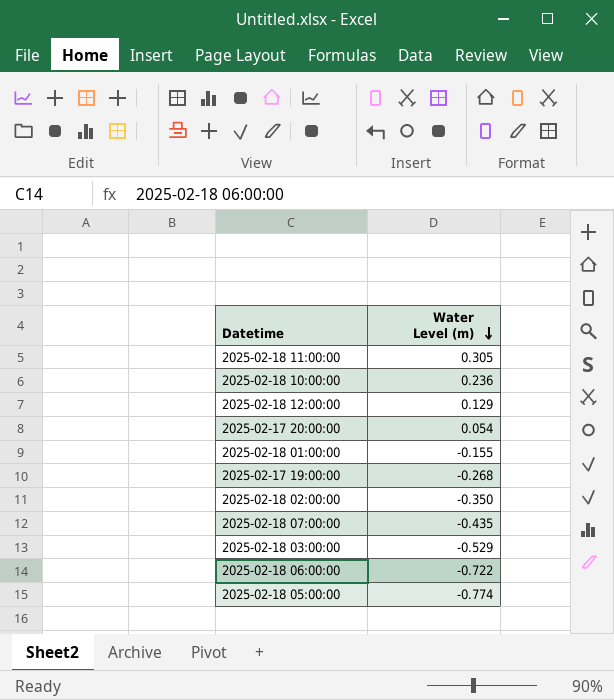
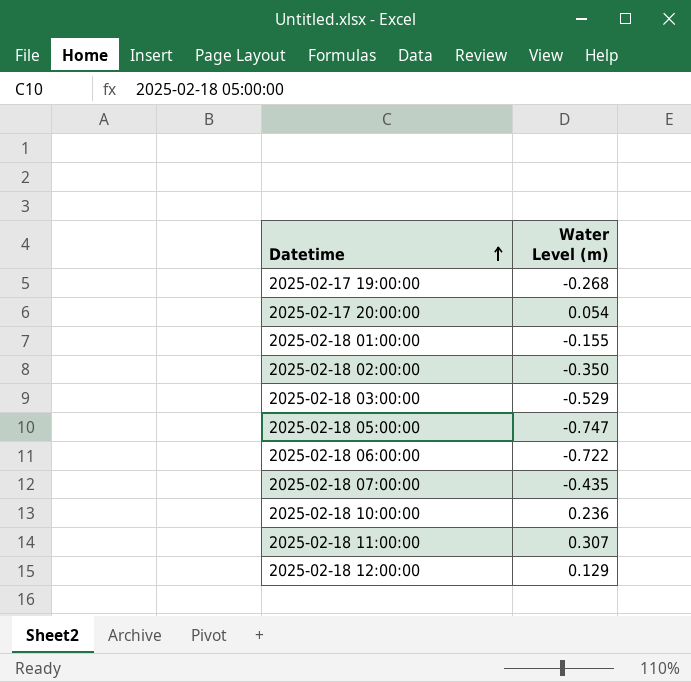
row order: Water Level (m) descending -> Datetime ascending
2025-02-18 05:00:00 | Water Level (m): -0.774 -> -0.747
2025-02-18 11:00:00 | Water Level (m): 0.305 -> 0.307

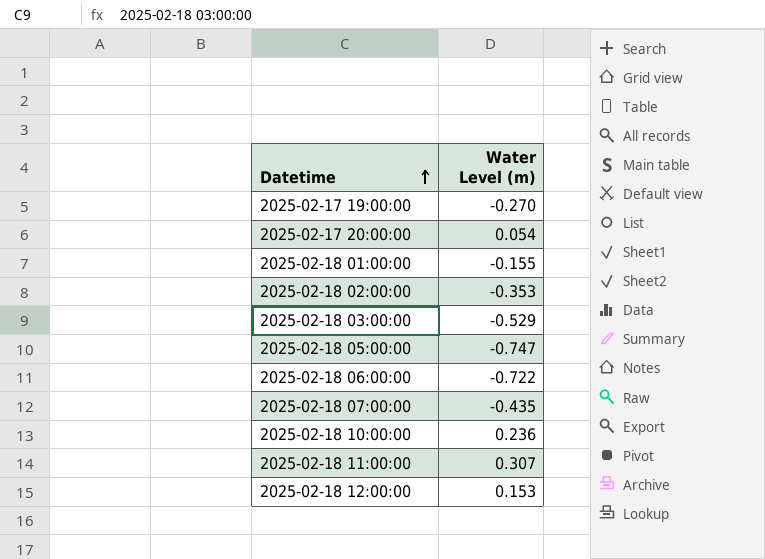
2025-02-17 19:00:00 | Water Level (m): -0.268 -> -0.270
2025-02-18 02:00:00 | Water Level (m): -0.350 -> -0.353
2025-02-18 12:00:00 | Water Level (m): 0.129 -> 0.153

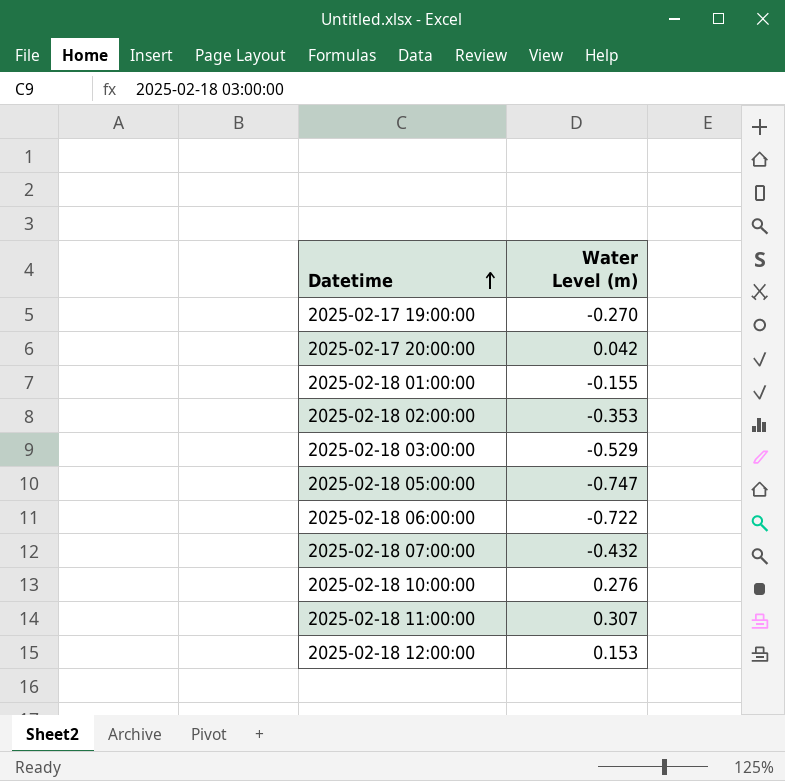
2025-02-17 20:00:00 | Water Level (m): 0.054 -> 0.042
2025-02-18 07:00:00 | Water Level (m): -0.435 -> -0.432
2025-02-18 10:00:00 | Water Level (m): 0.236 -> 0.276

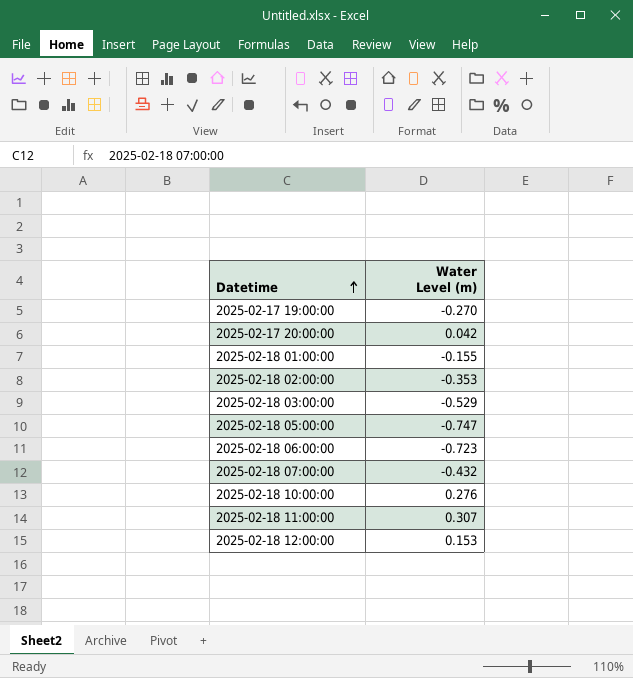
2025-02-18 06:00:00 | Water Level (m): -0.722 -> -0.723

